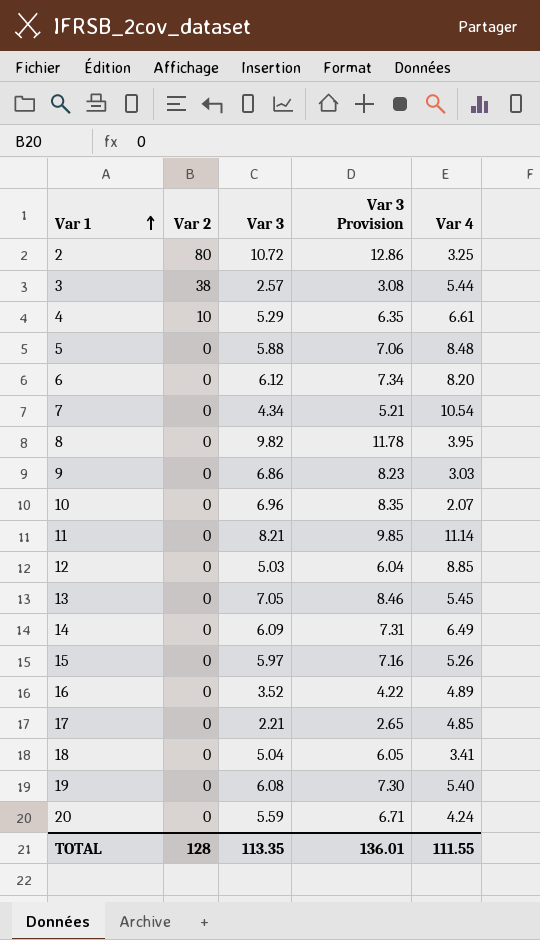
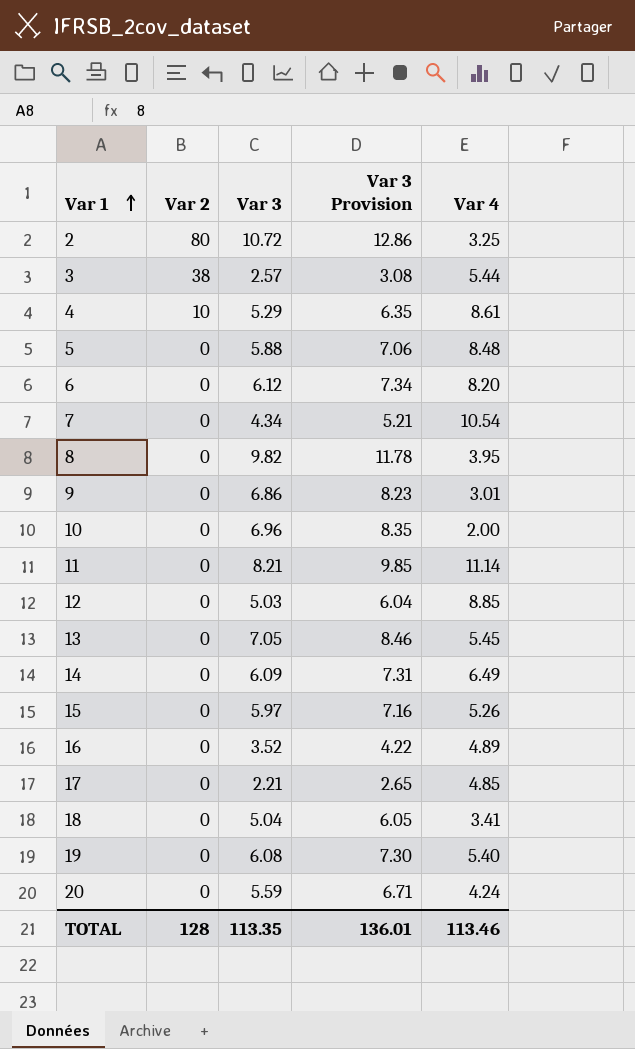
4 | Var 4: 6.61 -> 8.61
9 | Var 4: 3.03 -> 3.01
10 | Var 4: 2.07 -> 2.00
TOTAL | Var 4: 111.55 -> 113.46

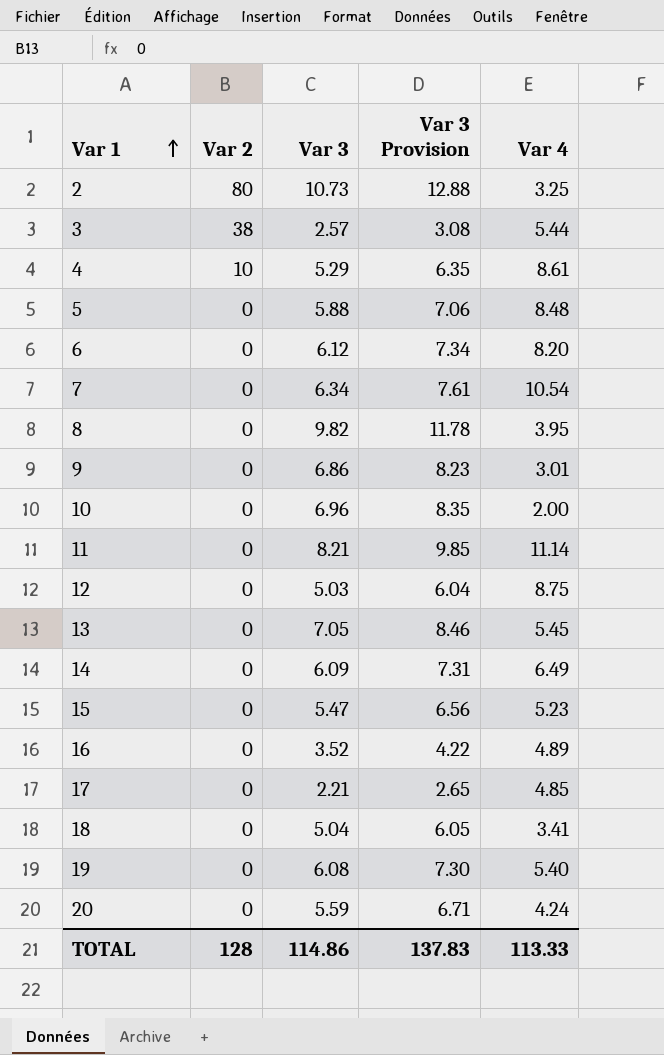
2 | Var 3: 10.72 -> 10.73
2 | Var 3 Provision: 12.86 -> 12.88
7 | Var 3: 4.34 -> 6.34
7 | Var 3 Provision: 5.21 -> 7.61
12 | Var 4: 8.85 -> 8.75
15 | Var 3: 5.97 -> 5.47
15 | Var 3 Provision: 7.16 -> 6.56
15 | Var 4: 5.26 -> 5.23
TOTAL | Var 3: 113.35 -> 114.86
TOTAL | Var 3 Provision: 136.01 -> 137.83
TOTAL | Var 4: 113.46 -> 113.33

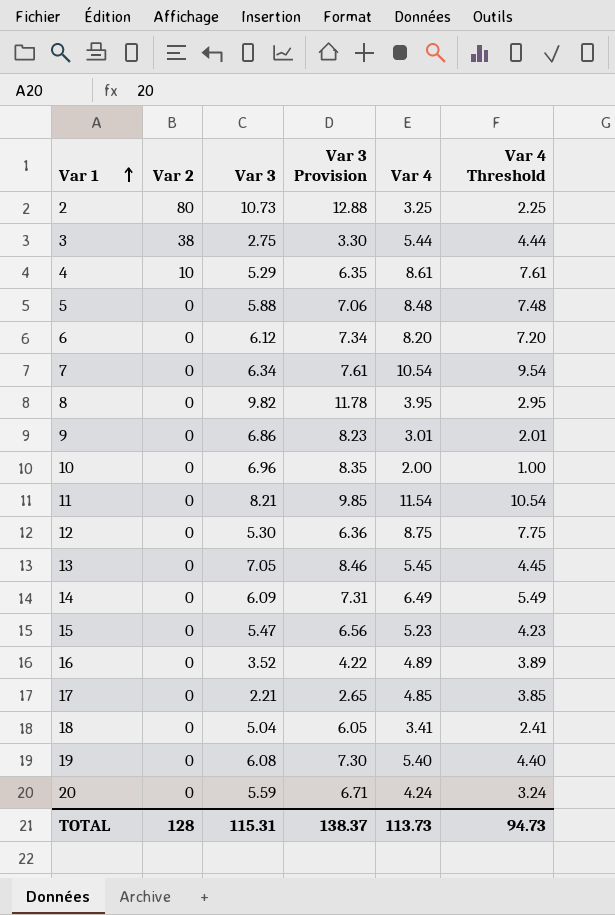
column Var 4 Threshold | formula: none -> [Var 4] - 1
3 | Var 3: 2.57 -> 2.75
3 | Var 3 Provision: 3.08 -> 3.30
11 | Var 4: 11.14 -> 11.54
12 | Var 3: 5.03 -> 5.30
12 | Var 3 Provision: 6.04 -> 6.36
TOTAL | Var 3: 114.86 -> 115.31
TOTAL | Var 3 Provision: 137.83 -> 138.37
TOTAL | Var 4: 113.33 -> 113.73

